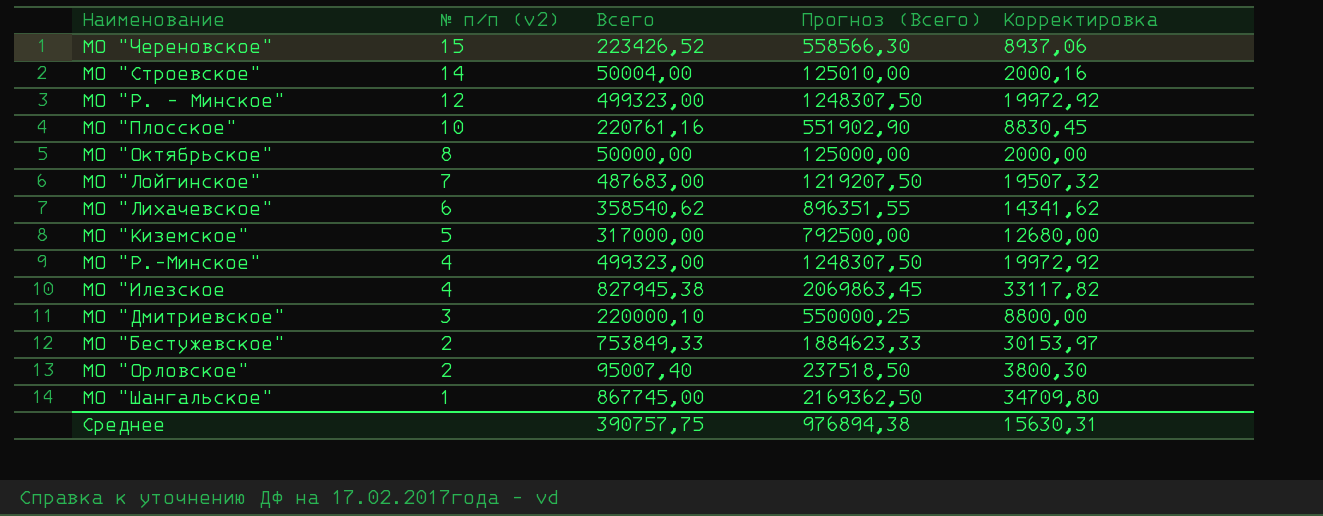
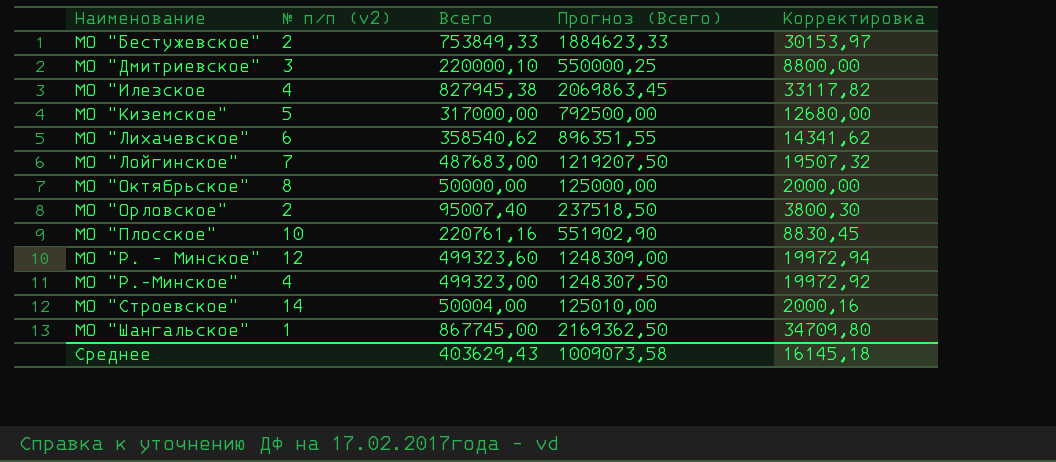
row order: № п/п (v2) descending -> Наименование ascending
row МО "Череновское": 15 | 223426,52 | 558566,30 | 8937,06 -> none
МО "Р. - Минское" | Всего: 499323,00 -> 499323,60
МО "Р. - Минское" | Прогноз (Всего): 1248307,50 -> 1248309,00
МО "Р. - Минское" | Корректировка: 19972,92 -> 19972,94
Среднее | Всего: 390757,75 -> 403629,43
Среднее | Прогноз (Всего): 976894,38 -> 1009073,58
Среднее | Корректировка: 15630,31 -> 16145,18

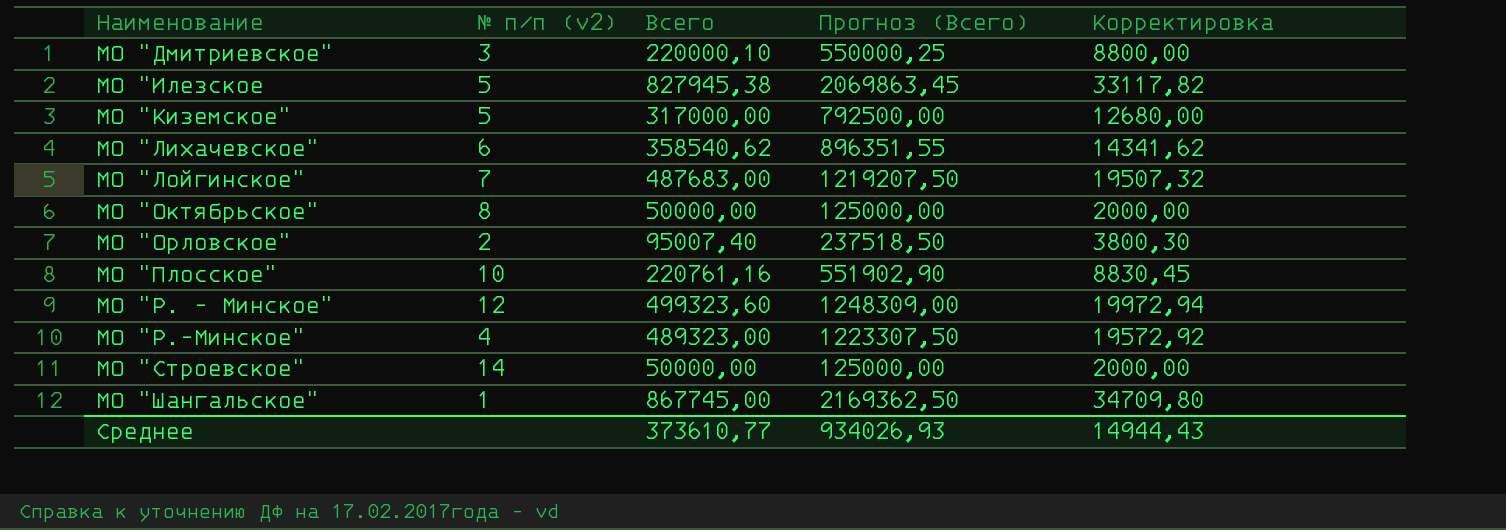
row МО "Бестужевское": 2 | 753849,33 | 1884623,33 | 30153,97 -> none
МО "Илезское | № п/п (v2): 4 -> 5
МО "Р.-Минское" | Всего: 499323,00 -> 489323,00
МО "Р.-Минское" | Прогноз (Всего): 1248307,50 -> 1223307,50
МО "Р.-Минское" | Корректировка: 19972,92 -> 19572,92
МО "Строевское" | Всего: 50004,00 -> 50000,00
МО "Строевское" | Прогноз (Всего): 125010,00 -> 125000,00
МО "Строевское" | Корректировка: 2000,16 -> 2000,00
Среднее | Всего: 403629,43 -> 373610,77
Среднее | Прогноз (Всего): 1009073,58 -> 934026,93
Среднее | Корректировка: 16145,18 -> 14944,43

